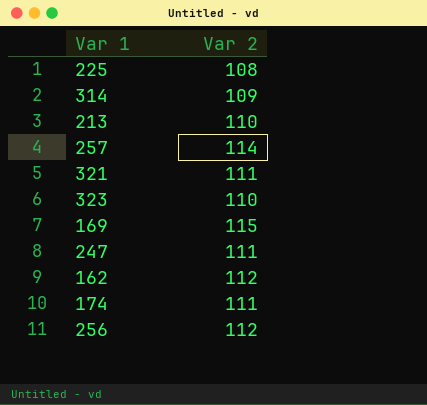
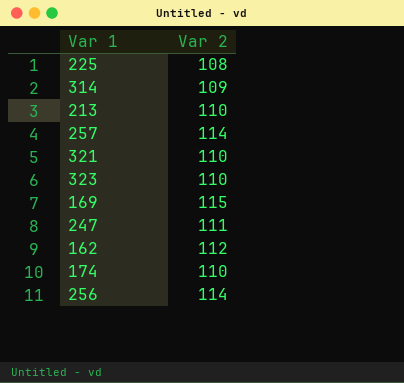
321 | Var 2: 111 -> 110
174 | Var 2: 111 -> 110
256 | Var 2: 112 -> 114

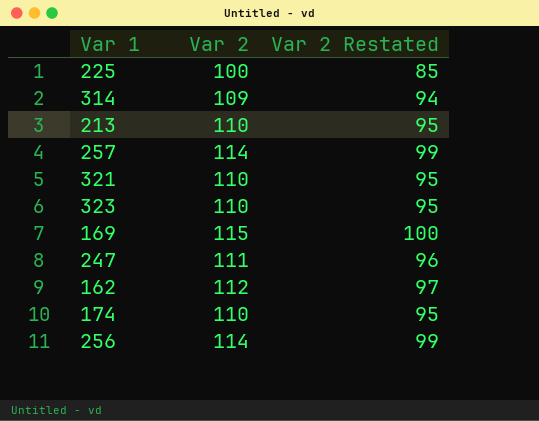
column Var 2 Restated | formula: none -> [Var 2] - 15
225 | Var 2: 108 -> 100

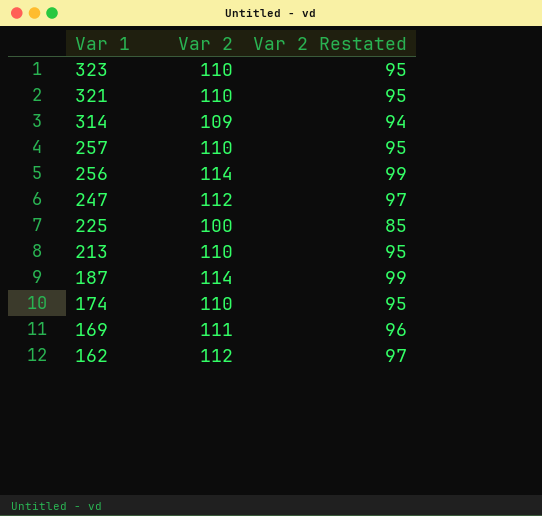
row order: none -> Var 1 descending
257 | Var 2: 114 -> 110
257 | Var 2 Restated: 99 -> 95
247 | Var 2: 111 -> 112
247 | Var 2 Restated: 96 -> 97
row 187: none -> 114 | 99
169 | Var 2: 115 -> 111
169 | Var 2 Restated: 100 -> 96

